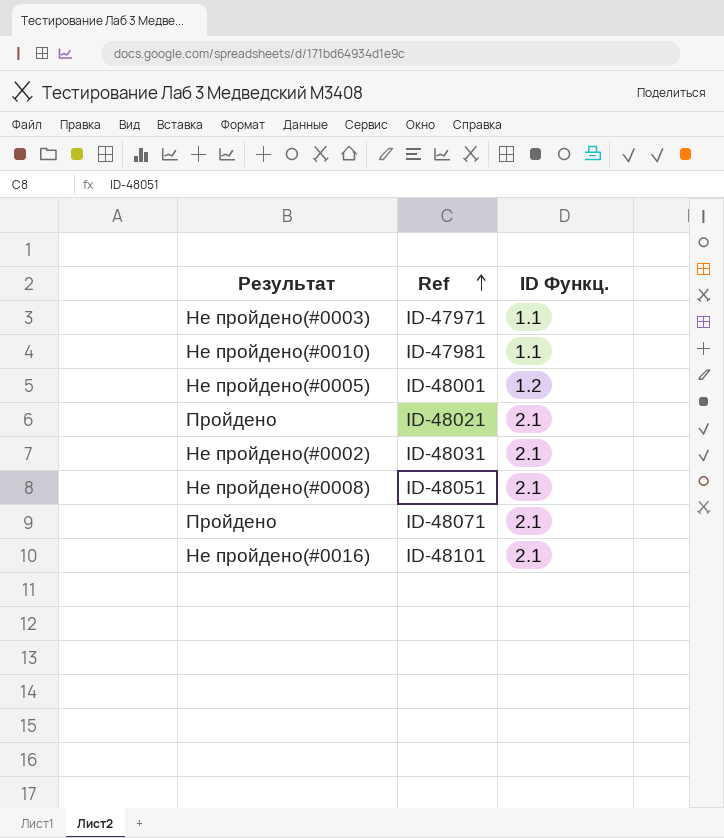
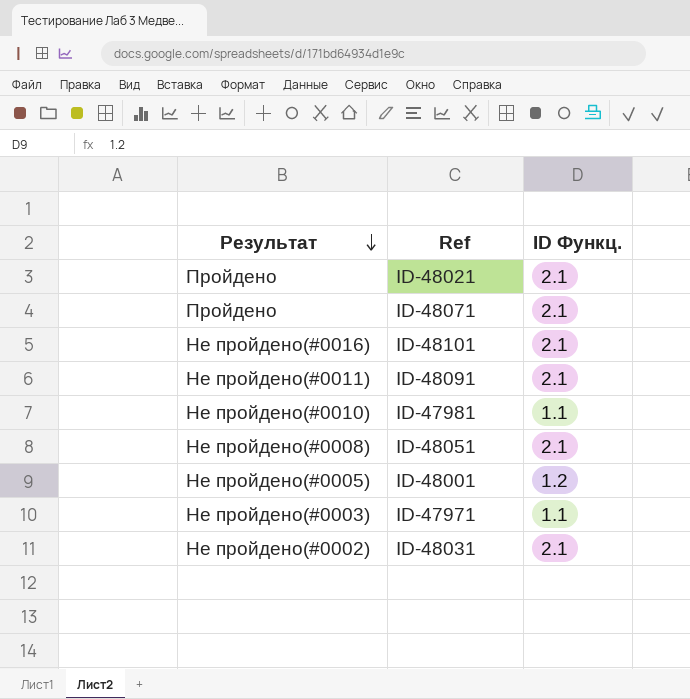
row order: Ref ascending -> Результат descending
row ID-48091: none -> Не пройдено(#0011) | 2.1

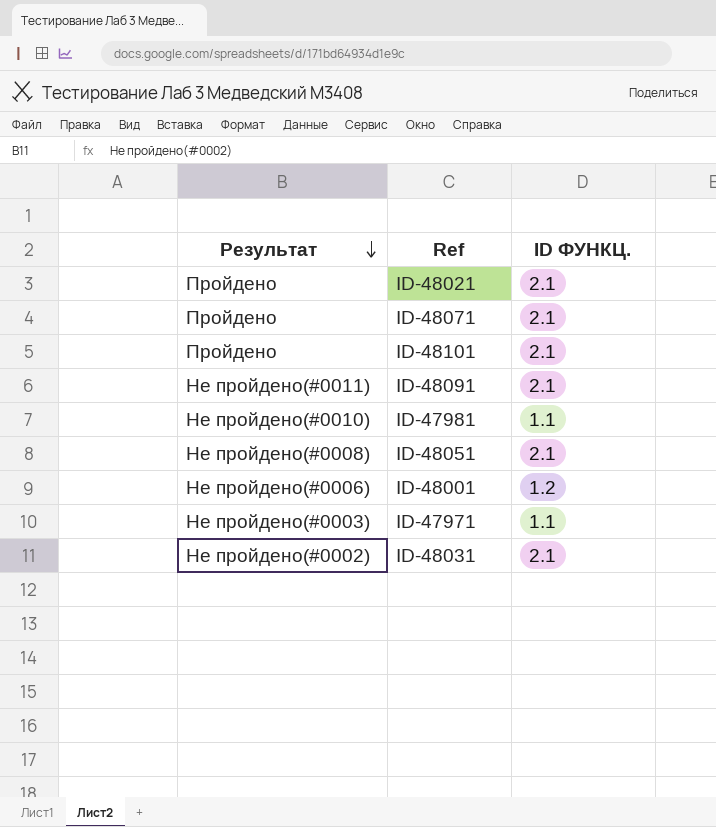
column name: ID Функц. -> ID ФУНКЦ.
ID-48101 | Результат: Не пройдено(#0016) -> Пройдено
ID-48001 | Результат: Не пройдено(#0005) -> Не пройдено(#0006)

